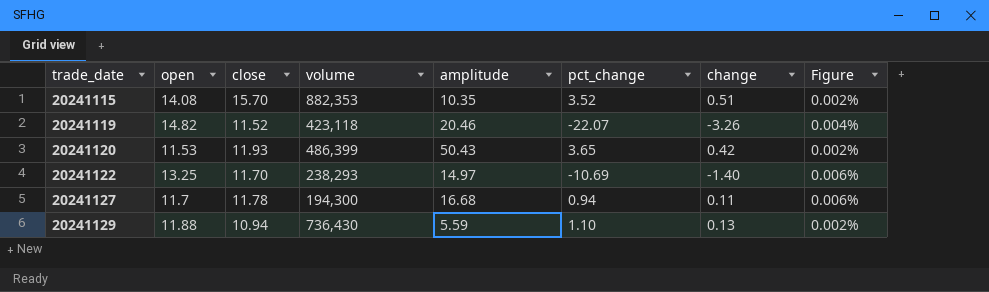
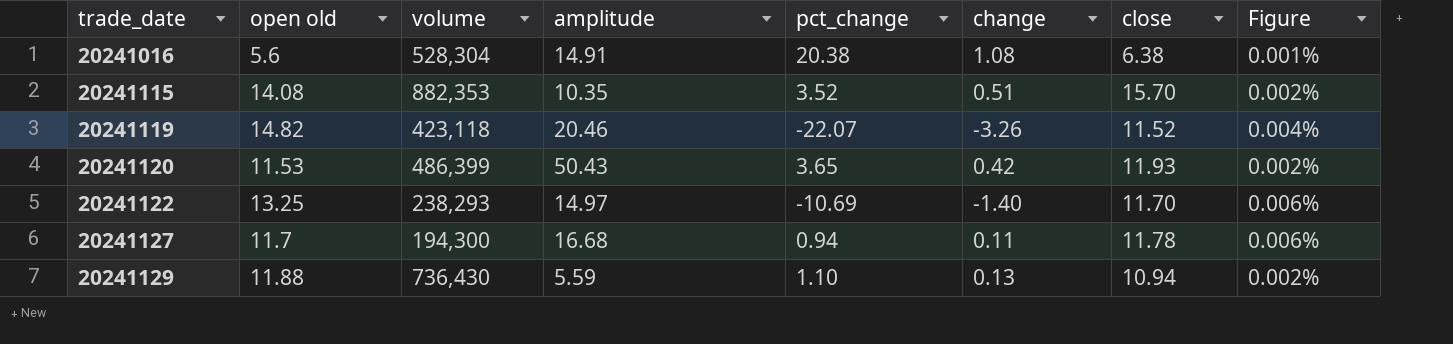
column name: open -> open old
column close | position: 3 -> 7
row 20241016: none -> 5.6 | 528,304 | 14.91 | 20.38 | 1.08 | 6.38 | 0.001%

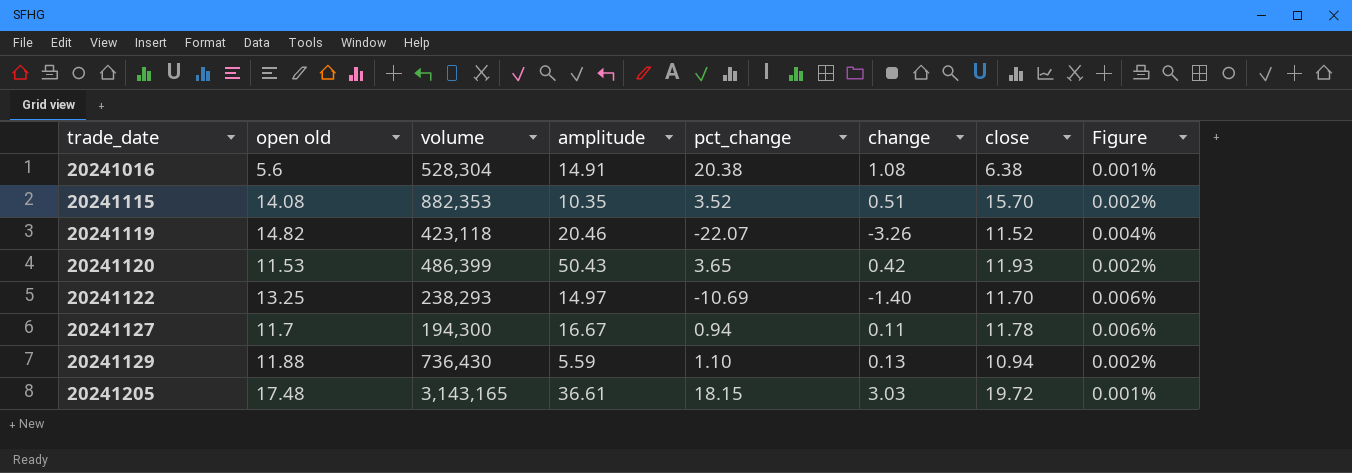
20241127 | amplitude: 16.68 -> 16.67
row 20241205: none -> 17.48 | 3,143,165 | 36.61 | 18.15 | 3.03 | 19.72 | 0.001%

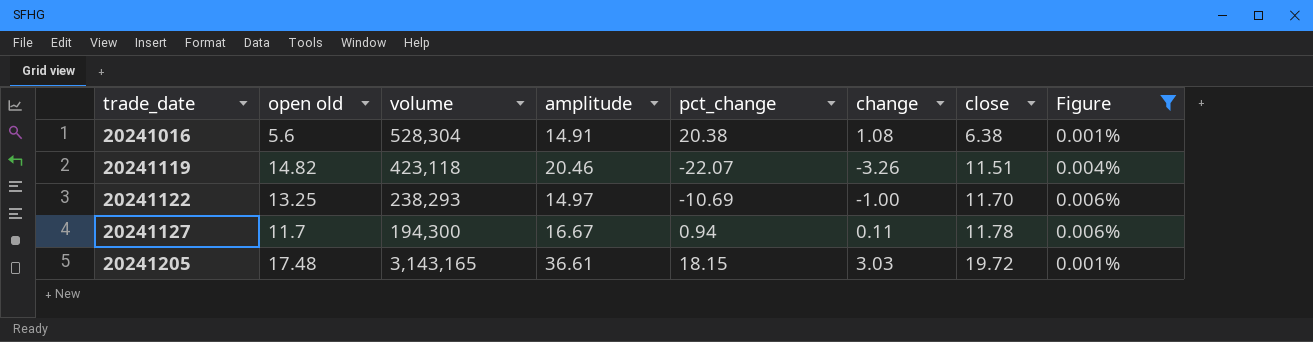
filter: none -> Figure != 0.002%
20241119 | close: 11.52 -> 11.51
20241122 | change: -1.40 -> -1.00

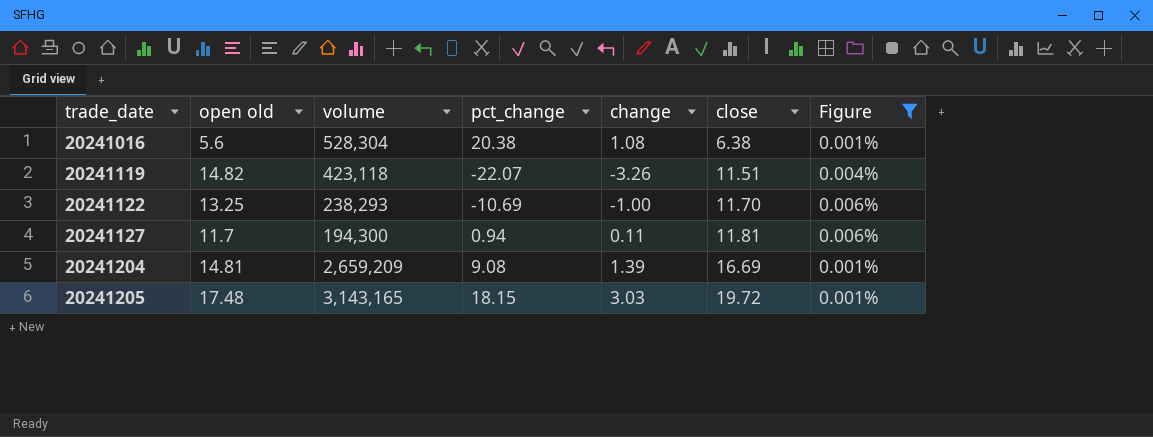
column amplitude | position: 4 -> none
20241127 | close: 11.78 -> 11.81
row 20241204: none -> 14.81 | 2,659,209 | 9.08 | 1.39 | 16.69 | 0.001%

